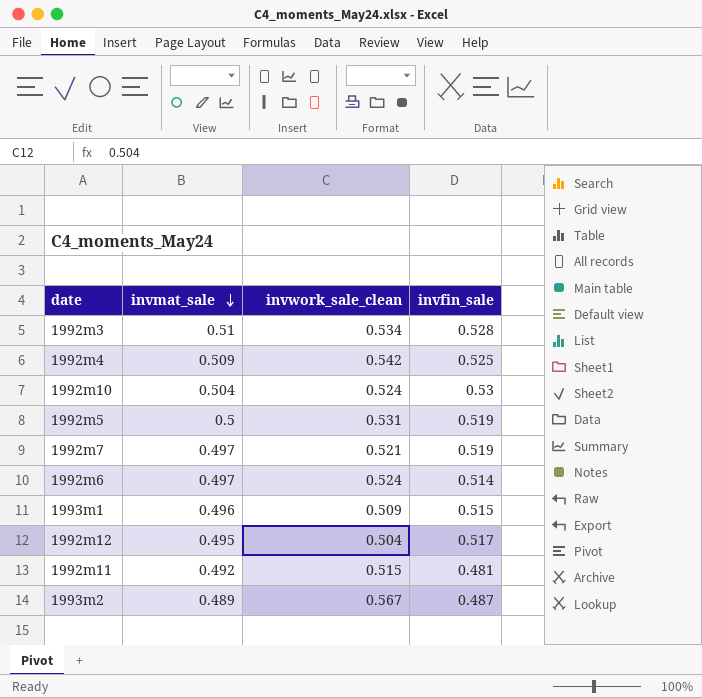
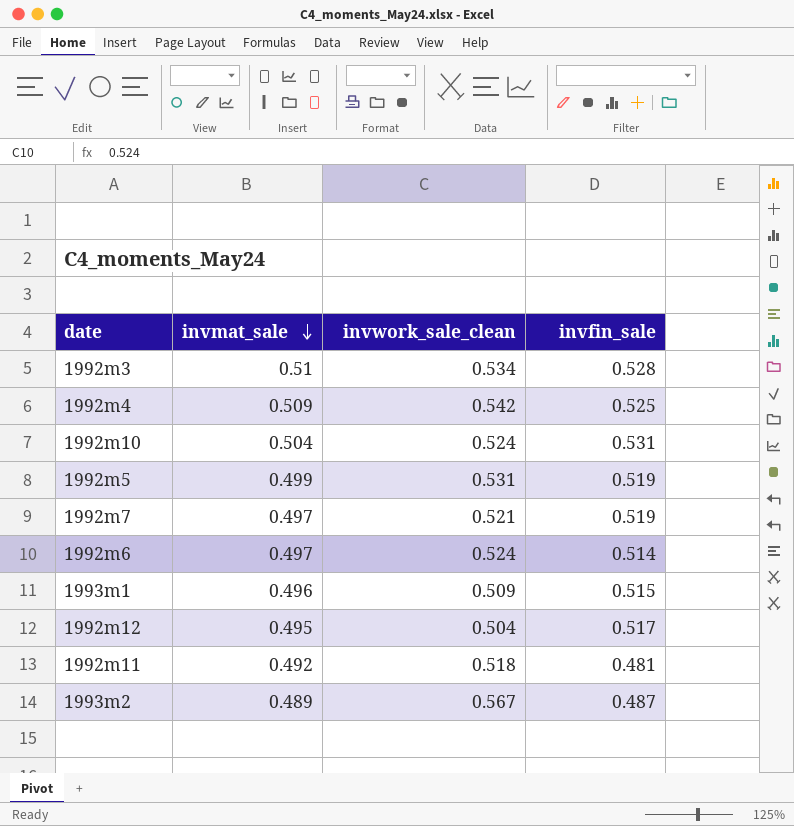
1992m10 | invfin_sale: 0.53 -> 0.531
1992m5 | invmat_sale: 0.5 -> 0.499
1992m11 | invwork_sale_clean: 0.515 -> 0.518

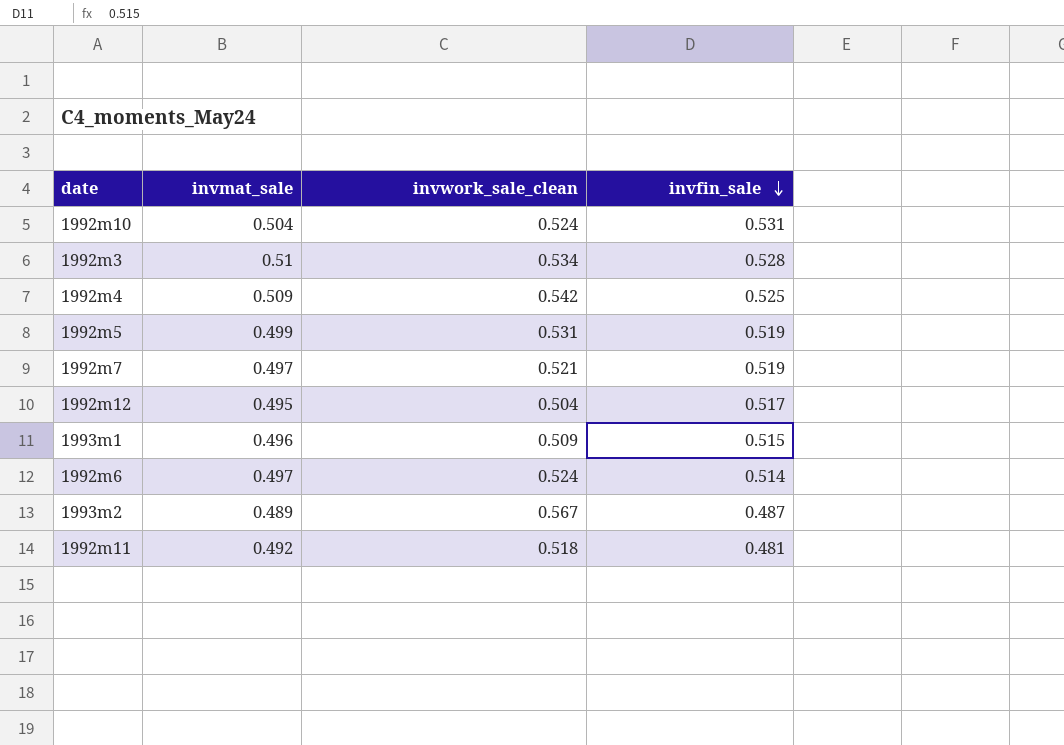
row order: invmat_sale descending -> invfin_sale descending

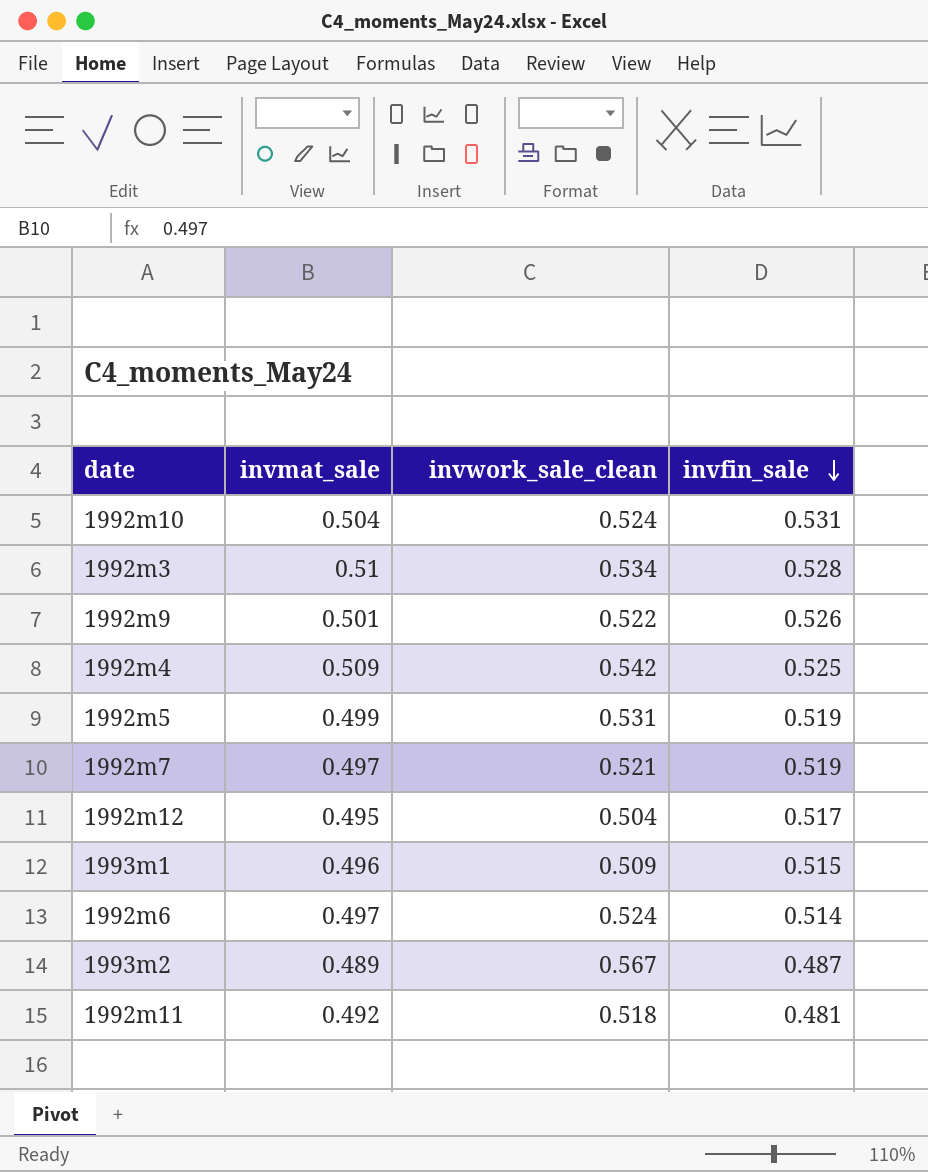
row 1992m9: none -> 0.501 | 0.522 | 0.526

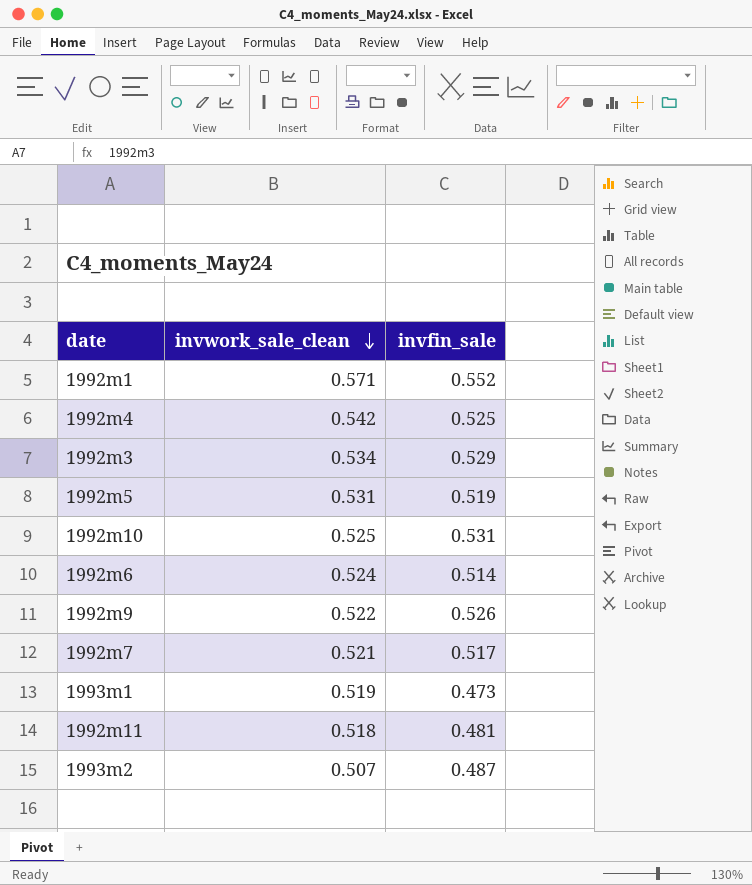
row order: invfin_sale descending -> invwork_sale_clean descending
column invmat_sale | position: 2 -> none
row 1992m12: 0.495 | 0.504 | 0.517 -> none
row 1992m1: none -> 0.571 | 0.552
1992m3 | invfin_sale: 0.528 -> 0.529
1992m10 | invwork_sale_clean: 0.524 -> 0.525
1992m7 | invfin_sale: 0.519 -> 0.517
1993m1 | invwork_sale_clean: 0.509 -> 0.519
1993m1 | invfin_sale: 0.515 -> 0.473
1993m2 | invwork_sale_clean: 0.567 -> 0.507

